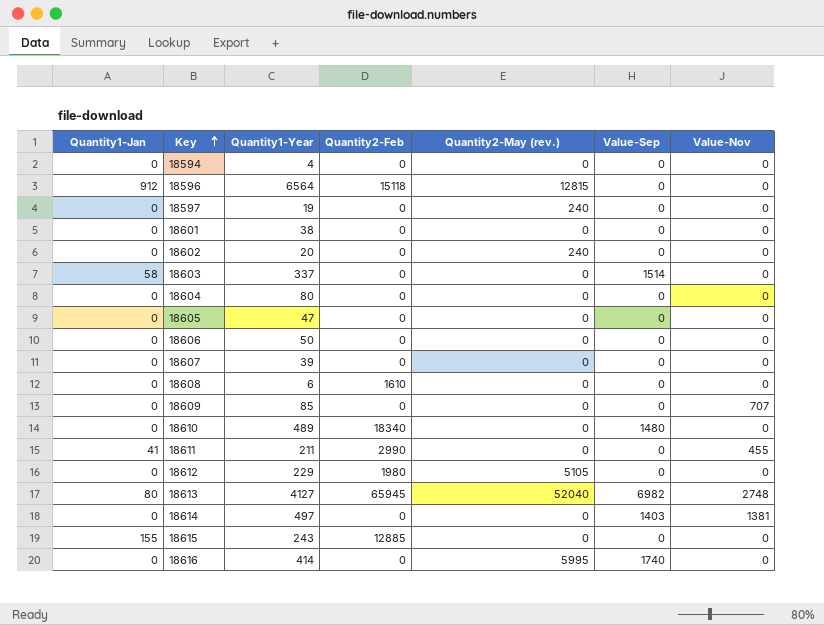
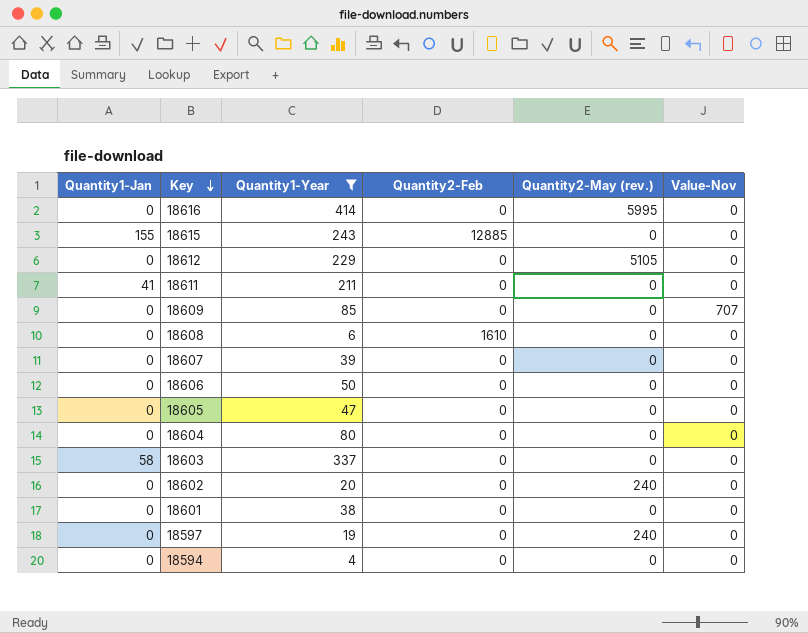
filter: none -> Quantity1-Year <= 414
row order: Key ascending -> Key descending
column Value-Sep | position: 6 -> none
18612 | Quantity2-Feb: 1980 -> 0
18611 | Quantity2-Feb: 2990 -> 0
18611 | Value-Nov: 455 -> 0

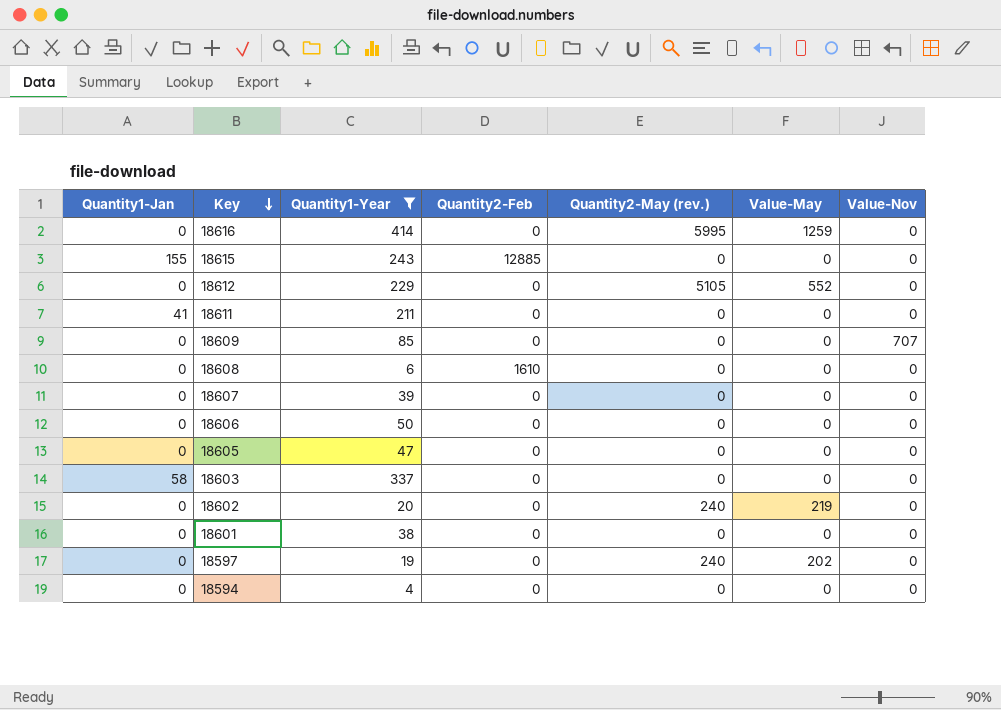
column Value-May | position: none -> 6
row 18604: 0 | 80 | 0 | 0 | 0 -> none

